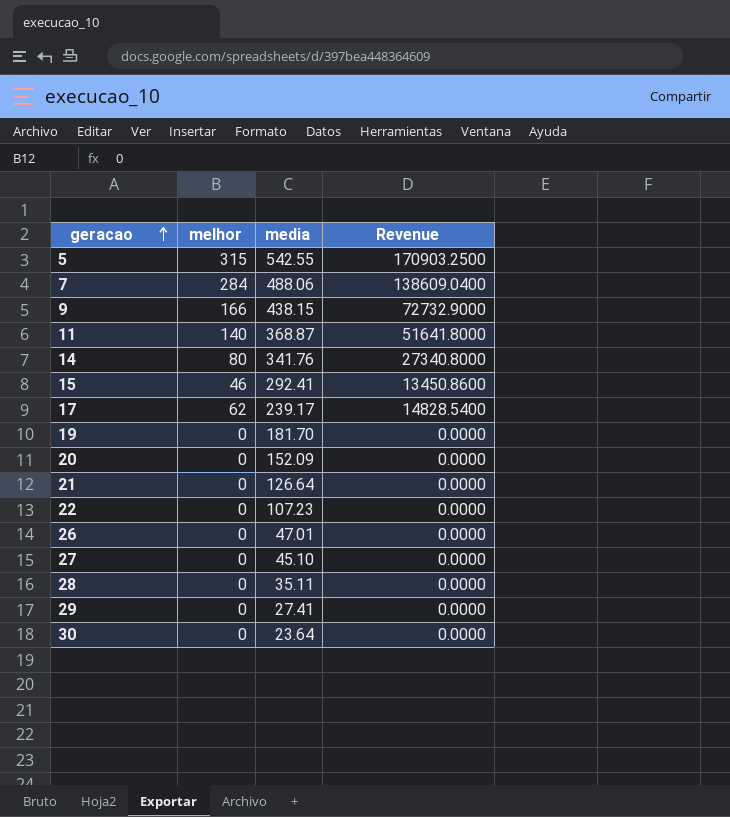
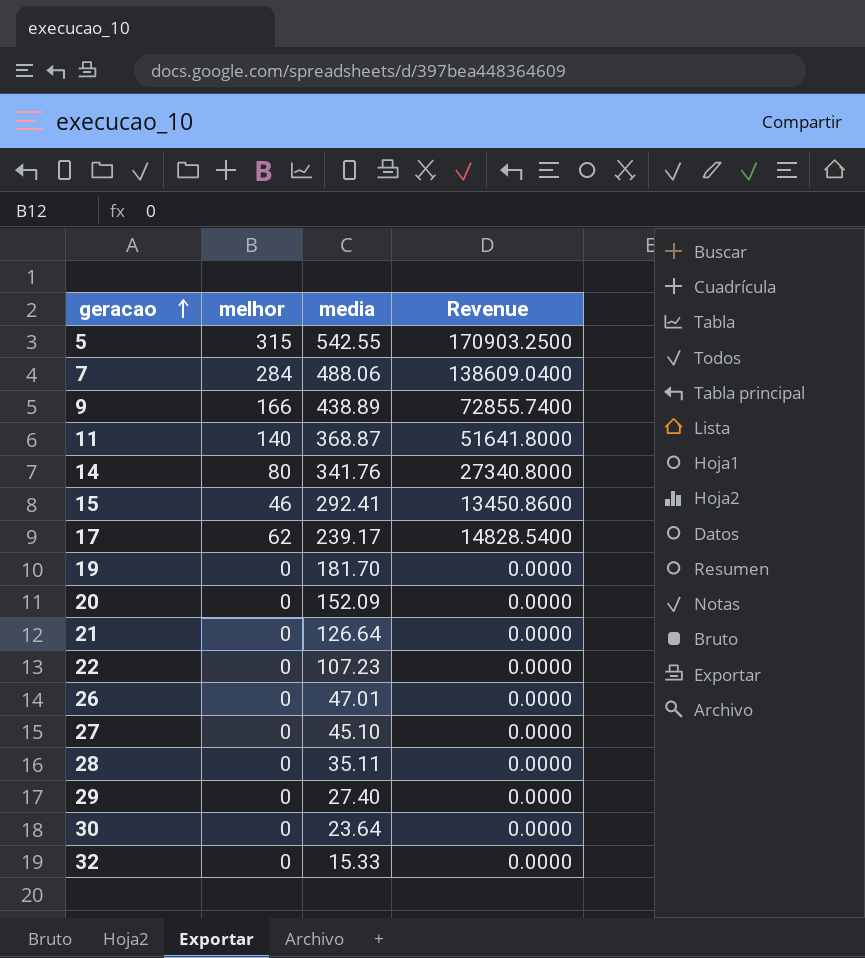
9 | media: 438.15 -> 438.89
9 | Revenue: 72732.9000 -> 72855.7400
29 | media: 27.41 -> 27.40
row 32: none -> 0 | 15.33 | 0.0000

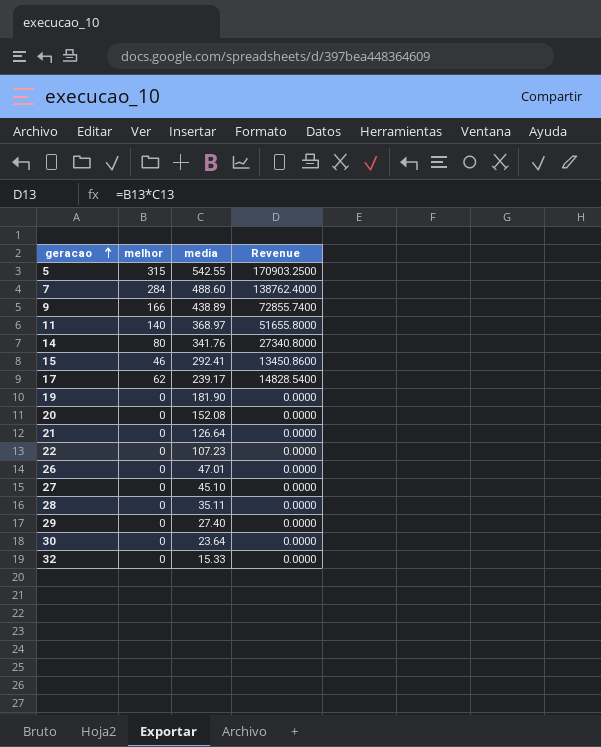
7 | media: 488.06 -> 488.60
7 | Revenue: 138609.0400 -> 138762.4000
11 | media: 368.87 -> 368.97
11 | Revenue: 51641.8000 -> 51655.8000
19 | media: 181.70 -> 181.90
20 | media: 152.09 -> 152.08

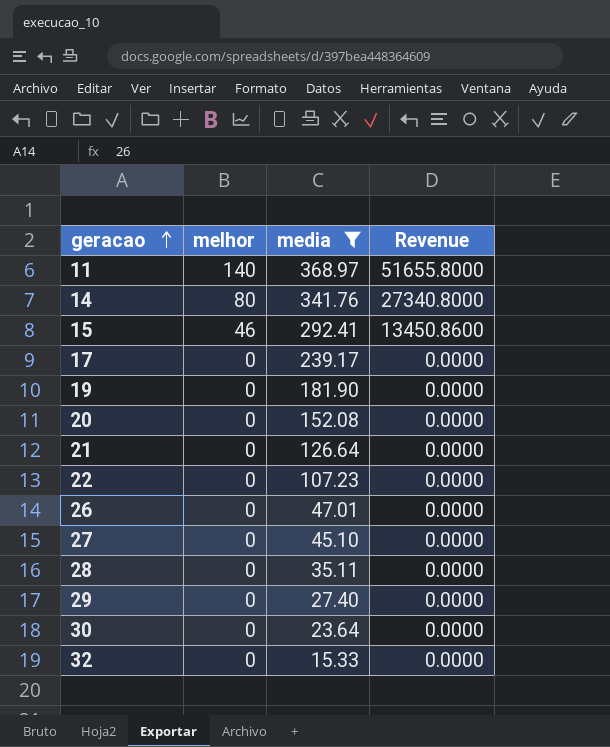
filter: none -> media <= 368.97
17 | melhor: 62 -> 0
17 | Revenue: 14828.5400 -> 0.0000

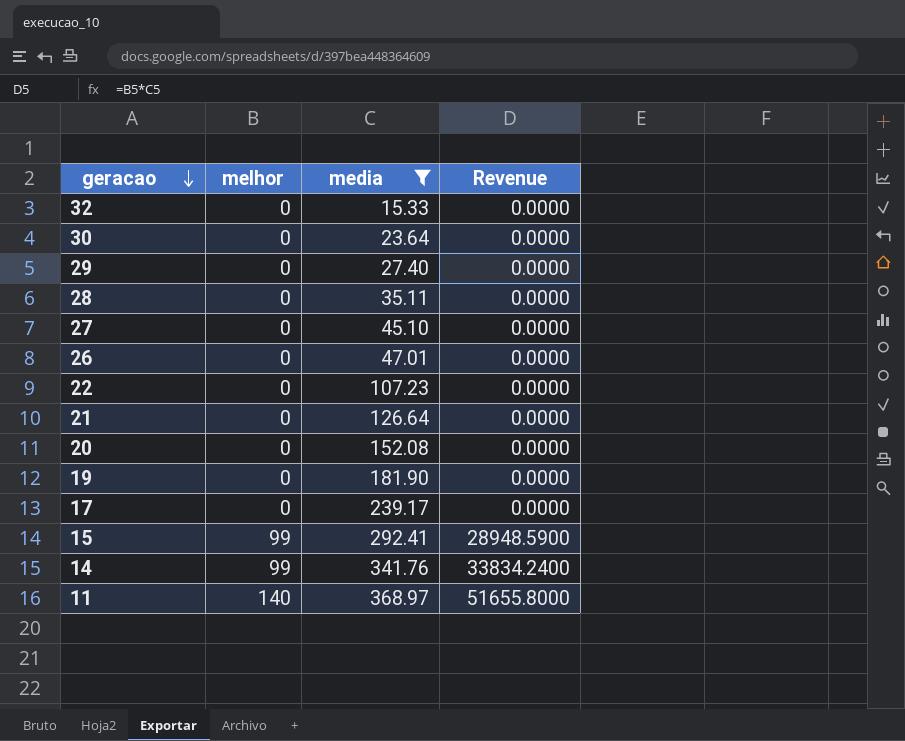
row order: geracao ascending -> geracao descending
15 | melhor: 46 -> 99
15 | Revenue: 13450.8600 -> 28948.5900
14 | melhor: 80 -> 99
14 | Revenue: 27340.8000 -> 33834.2400

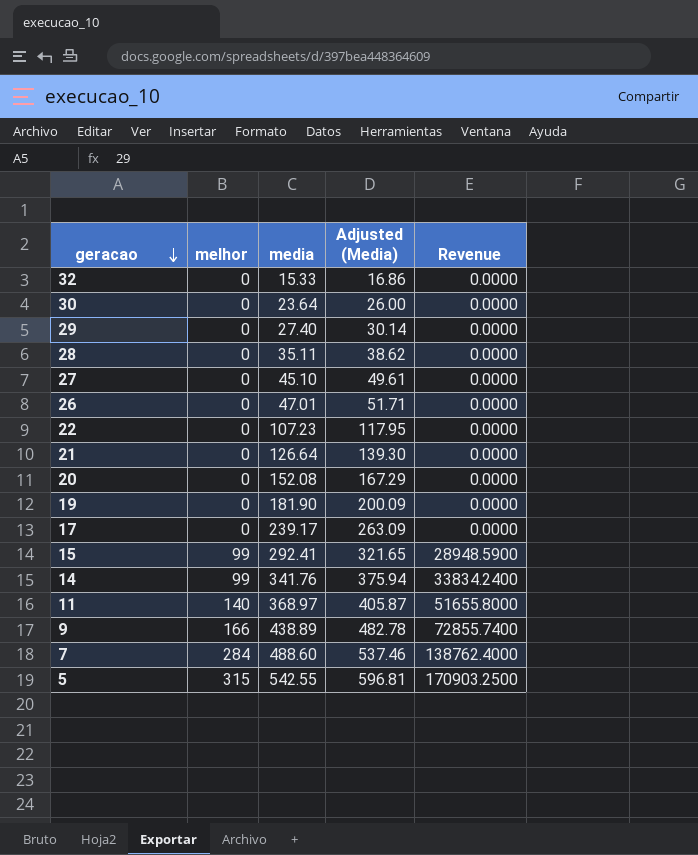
filter: media <= 368.97 -> none
column Adjusted (Media) | formula: none -> [media] * 1.1

